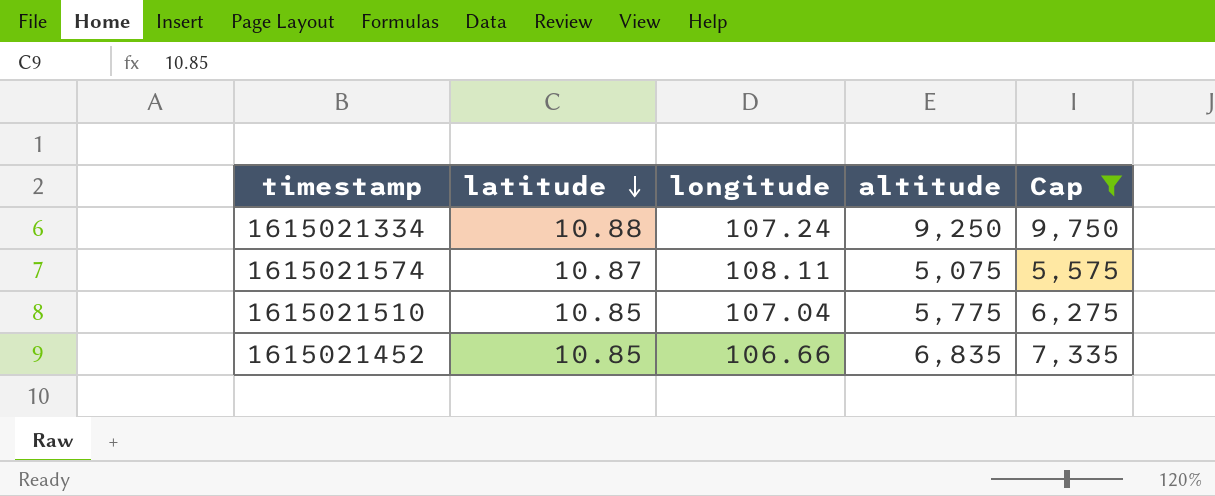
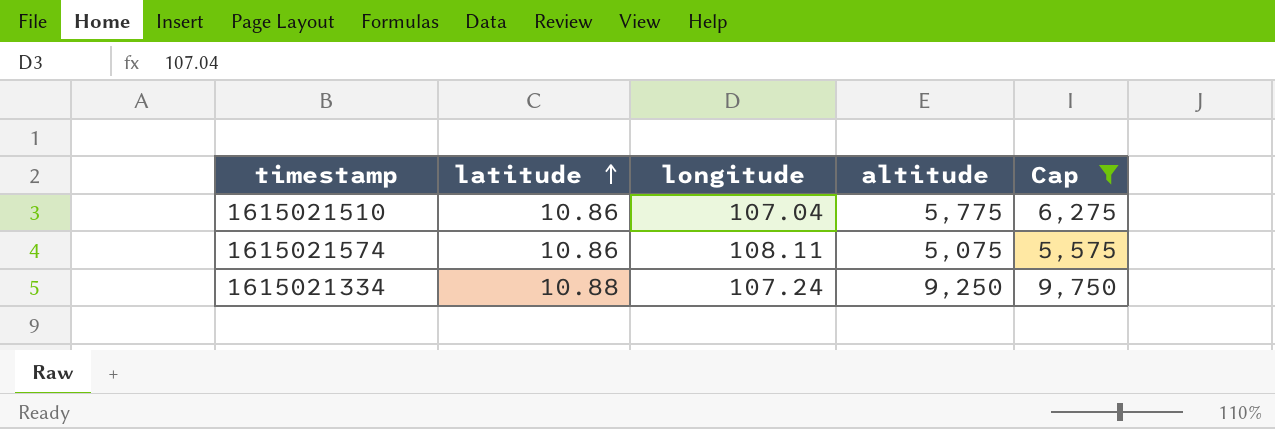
row order: latitude descending -> latitude ascending
row 1615021452: 10.85 | 106.66 | 6,835 | 7,335 -> none
1615021510 | latitude: 10.85 -> 10.86
1615021574 | latitude: 10.87 -> 10.86

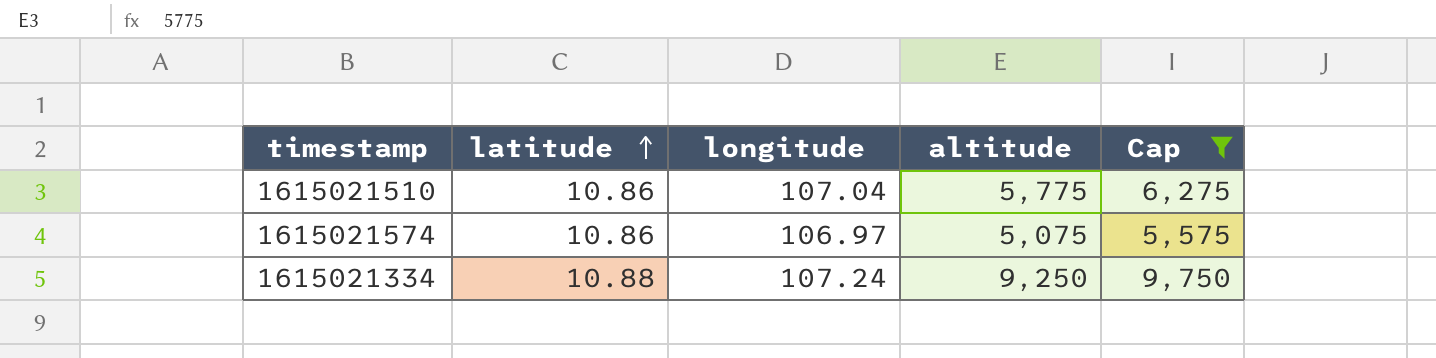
1615021574 | longitude: 108.11 -> 106.97

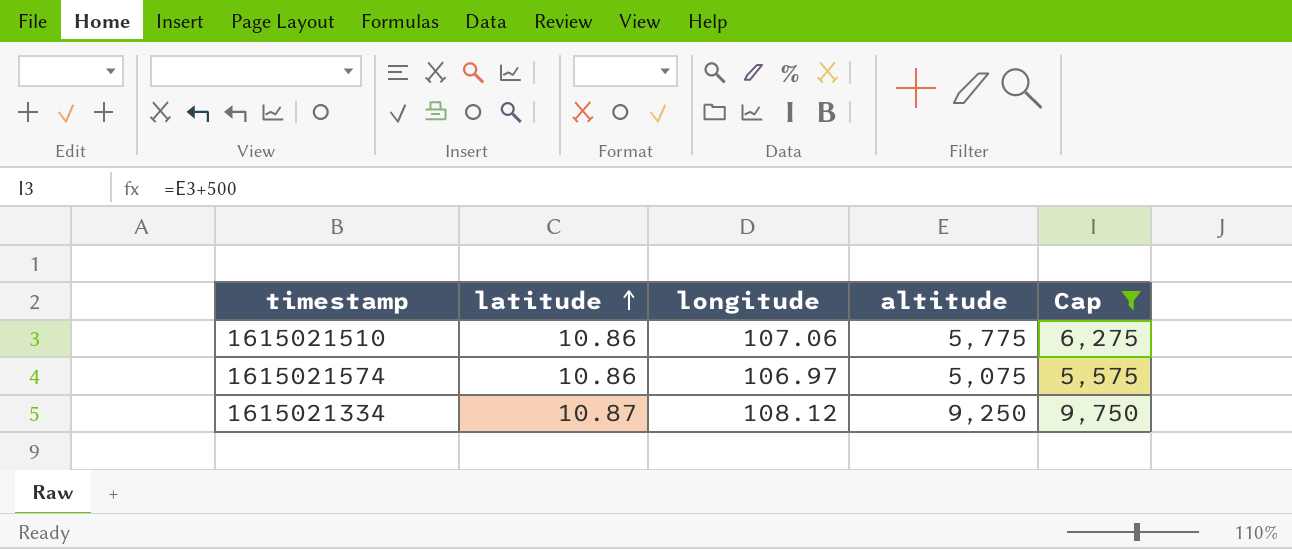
1615021510 | longitude: 107.04 -> 107.06
1615021334 | latitude: 10.88 -> 10.87
1615021334 | longitude: 107.24 -> 108.12

